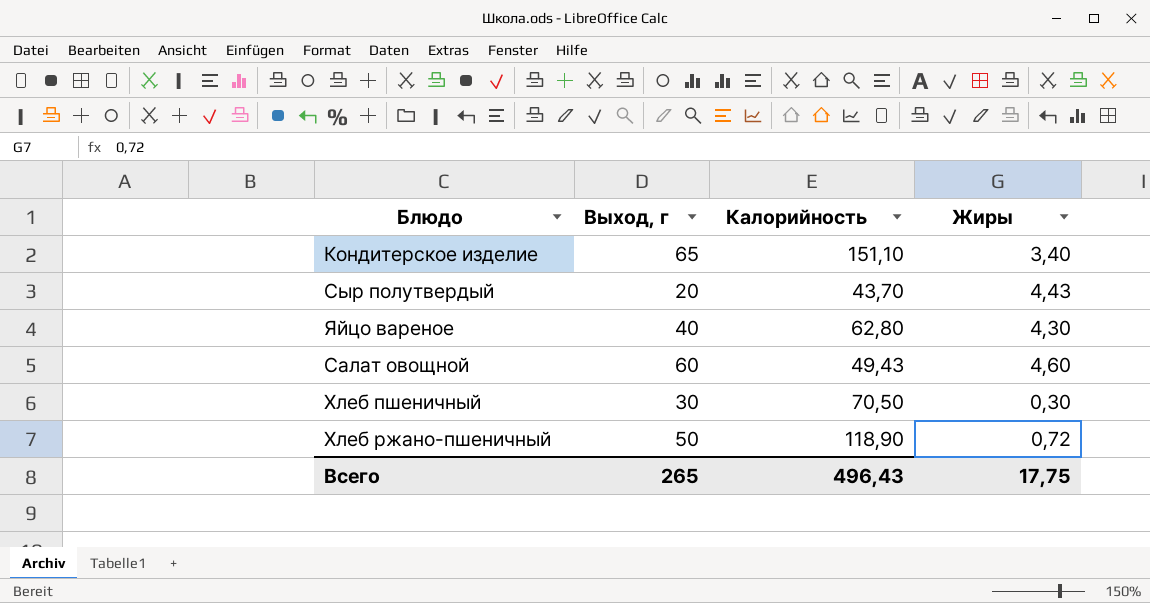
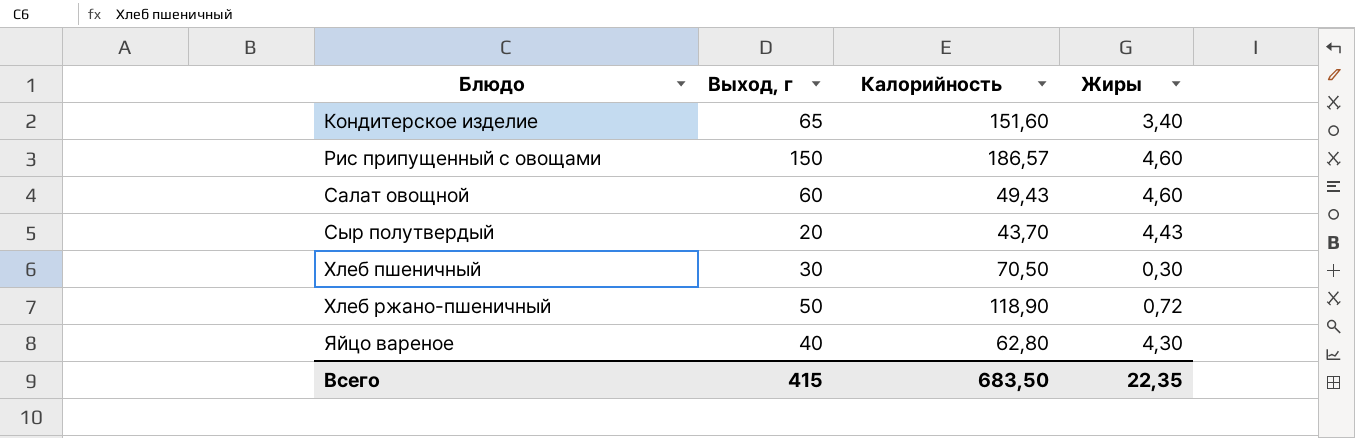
row order: none -> Блюдо ascending
Кондитерское изделие | Калорийность: 151,10 -> 151,60
row Рис припущенный с овощами: none -> 150 | 186,57 | 4,60
Всего | Выход, г: 265 -> 415
Всего | Калорийность: 496,43 -> 683,50
Всего | Жиры: 17,75 -> 22,35

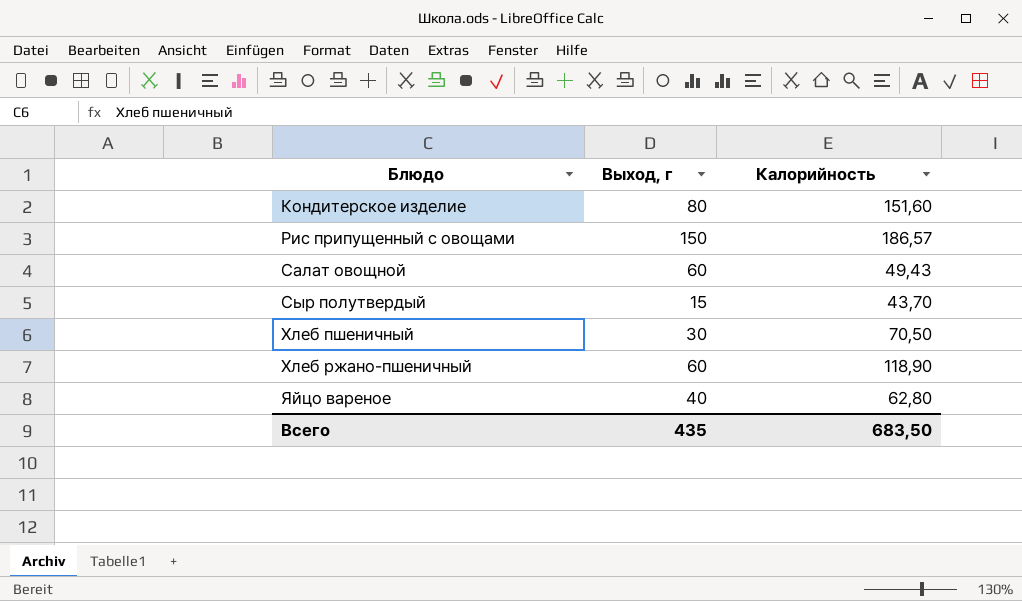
column Жиры | position: 4 -> none
Кондитерское изделие | Выход, г: 65 -> 80
Сыр полутвердый | Выход, г: 20 -> 15
Хлеб ржано-пшеничный | Выход, г: 50 -> 60
Всего | Выход, г: 415 -> 435

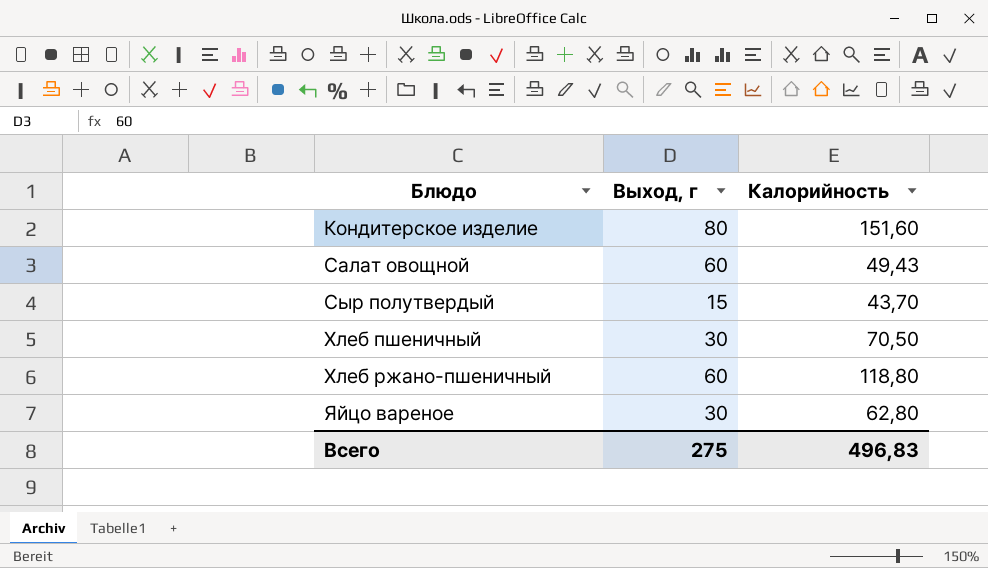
row Рис припущенный с овощами: 150 | 186,57 -> none
Хлеб ржано-пшеничный | Калорийность: 118,90 -> 118,80
Яйцо вареное | Выход, г: 40 -> 30
Всего | Выход, г: 435 -> 275
Всего | Калорийность: 683,50 -> 496,83

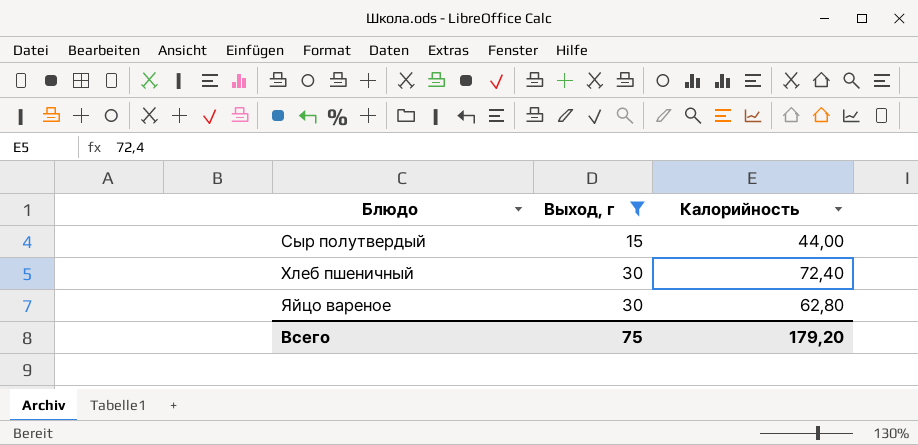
filter: none -> Выход, г <= 30
Сыр полутвердый | Калорийность: 43,70 -> 44,00
Хлеб пшеничный | Калорийность: 70,50 -> 72,40
Всего | Выход, г: 275 -> 75
Всего | Калорийность: 496,83 -> 179,20

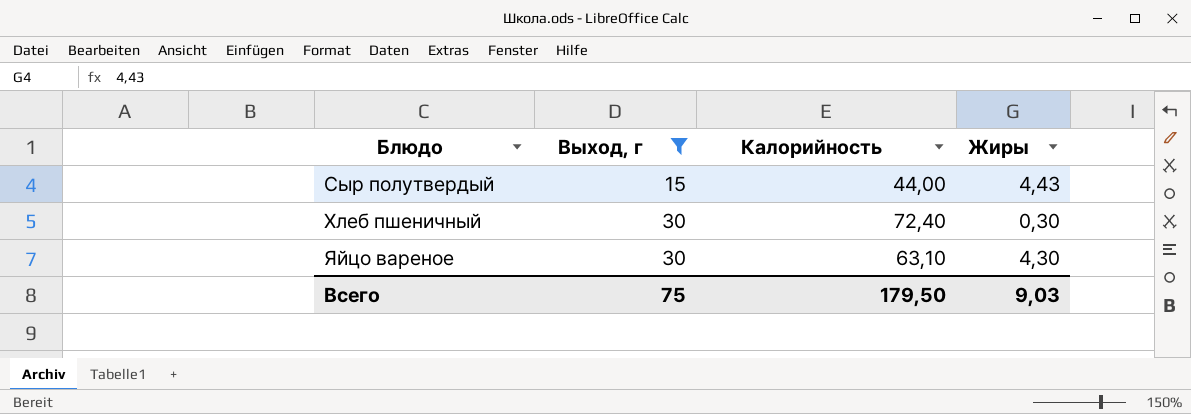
column Жиры | position: none -> 4
Яйцо вареное | Калорийность: 62,80 -> 63,10
Всего | Калорийность: 179,20 -> 179,50

